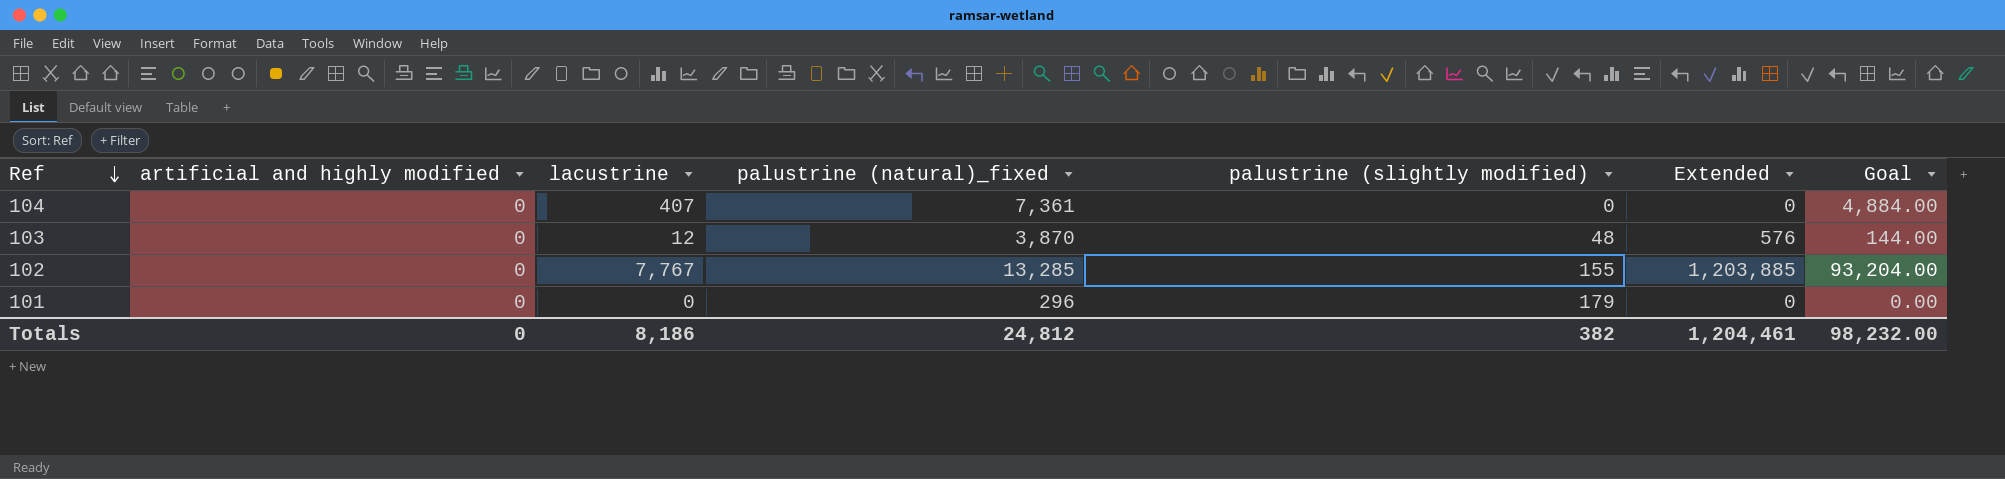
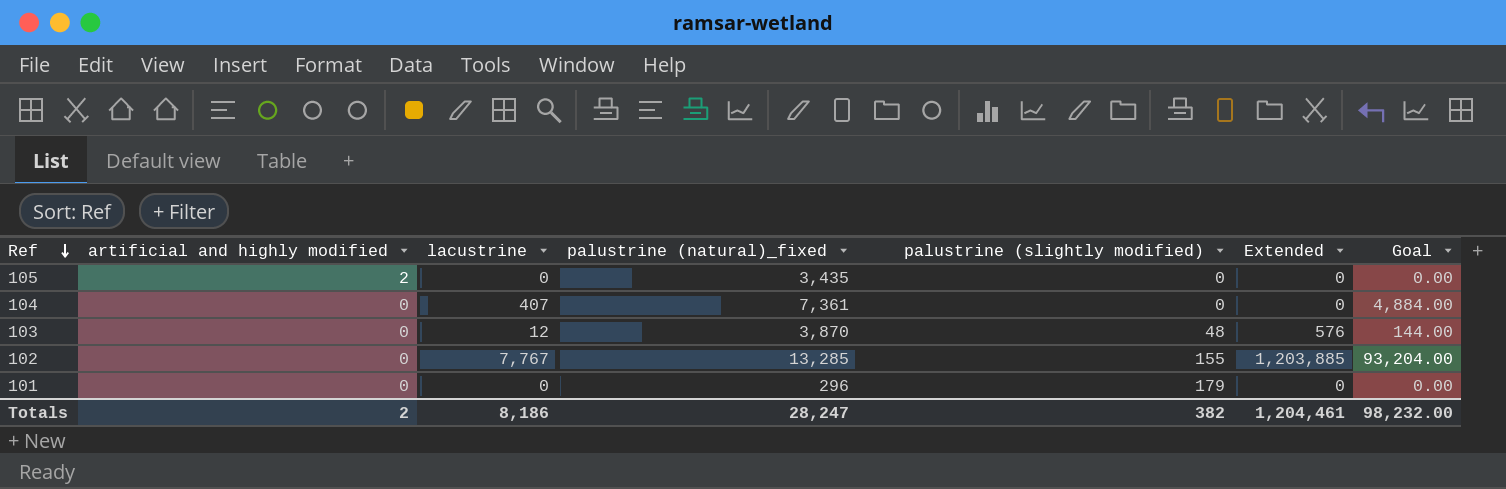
row 105: none -> 2 | 0 | 3,435 | 0 | 0 | 0.00
Totals | artificial and highly modified: 0 -> 2
Totals | palustrine (natural)_fixed: 24,812 -> 28,247

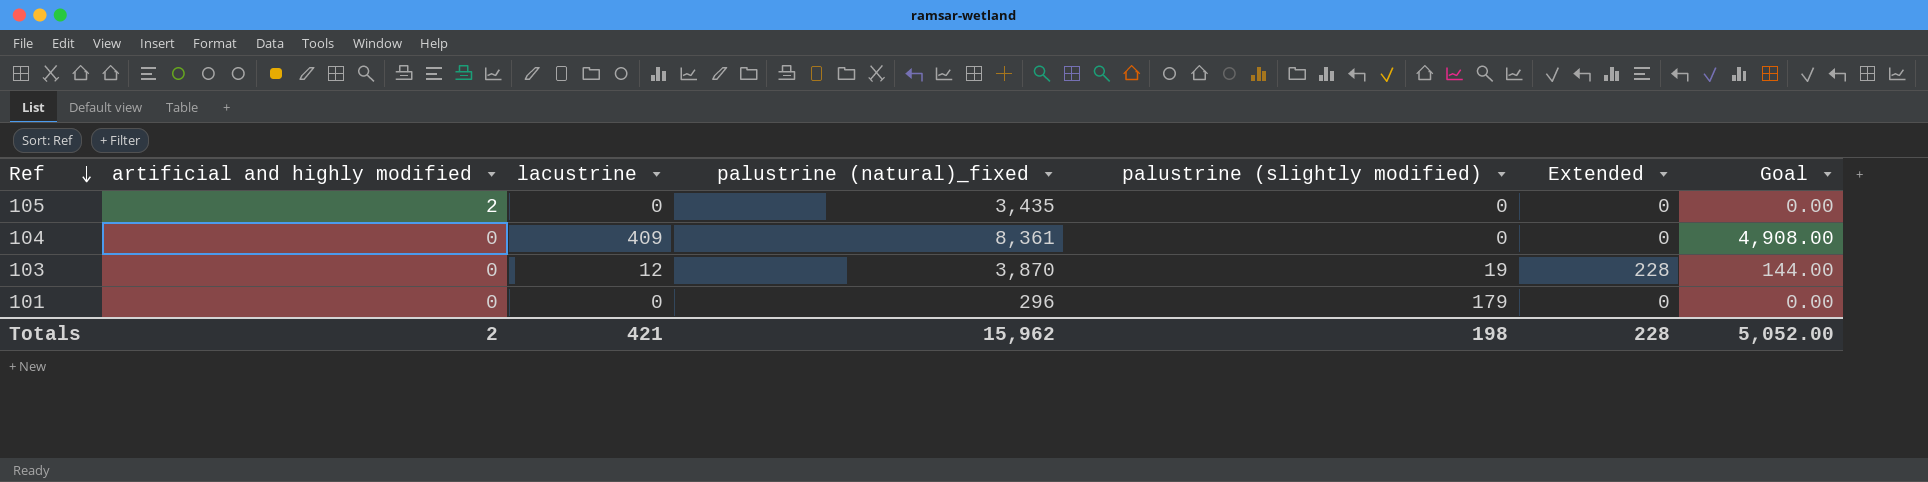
row 102: 0 | 7,767 | 13,285 | 155 | 1,203,885 | 93,204.00 -> none
104 | lacustrine: 407 -> 409
104 | palustrine (natural)_fixed: 7,361 -> 8,361
104 | Goal: 4,884.00 -> 4,908.00
103 | palustrine (slightly modified): 48 -> 19
103 | Extended: 576 -> 228
Totals | lacustrine: 8,186 -> 421
Totals | palustrine (natural)_fixed: 28,247 -> 15,962
Totals | palustrine (slightly modified): 382 -> 198
Totals | Extended: 1,204,461 -> 228
Totals | Goal: 98,232.00 -> 5,052.00

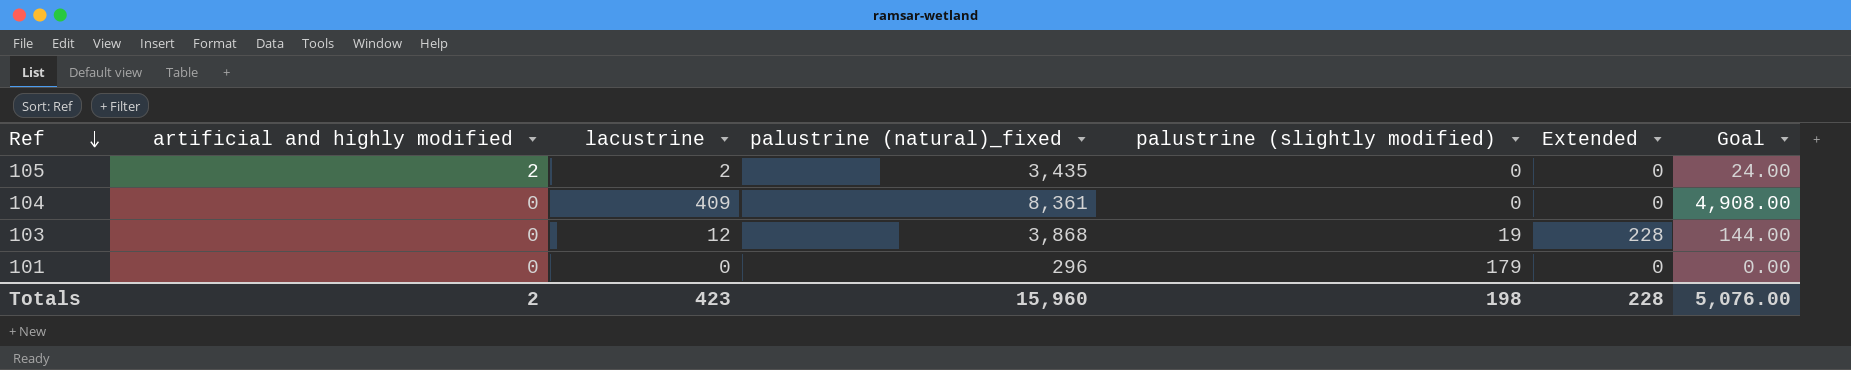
105 | lacustrine: 0 -> 2
105 | Goal: 0.00 -> 24.00
103 | palustrine (natural)_fixed: 3,870 -> 3,868
Totals | lacustrine: 421 -> 423
Totals | palustrine (natural)_fixed: 15,962 -> 15,960
Totals | Goal: 5,052.00 -> 5,076.00

